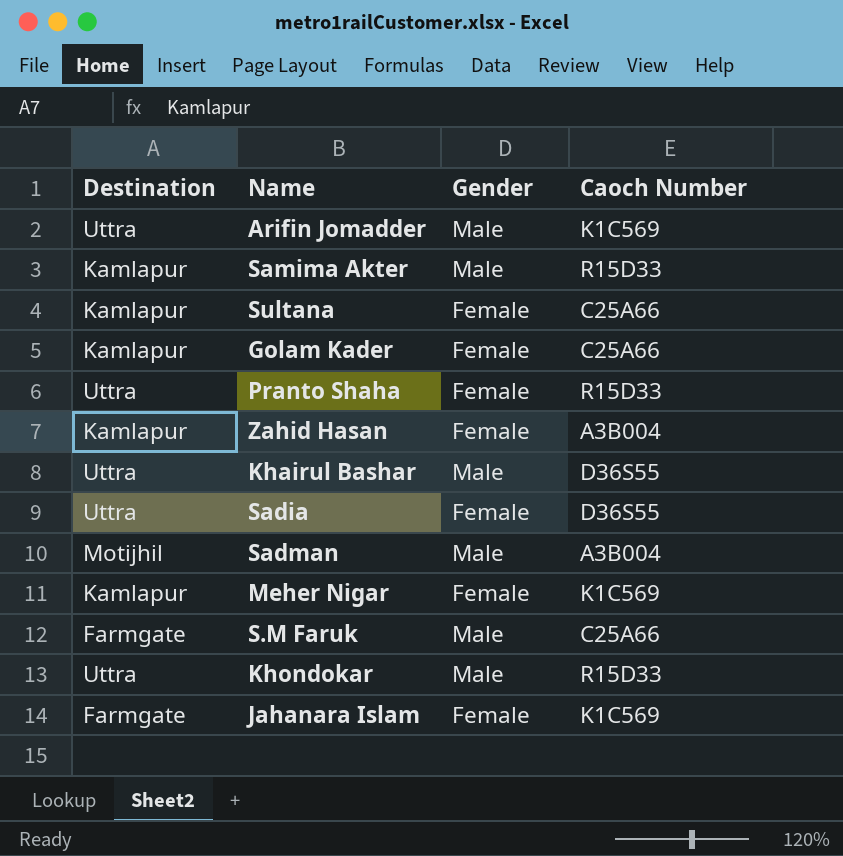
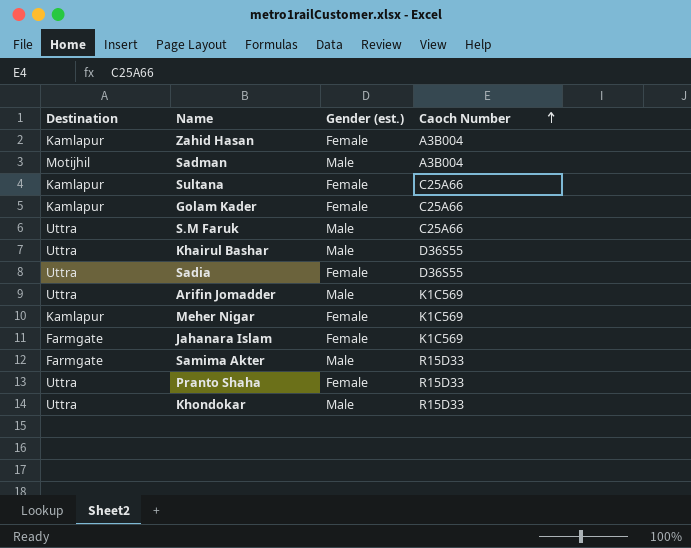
row order: none -> Caoch Number ascending
column name: Gender -> Gender (est.)
S.M Faruk | Destination: Farmgate -> Uttra
Samima Akter | Destination: Kamlapur -> Farmgate

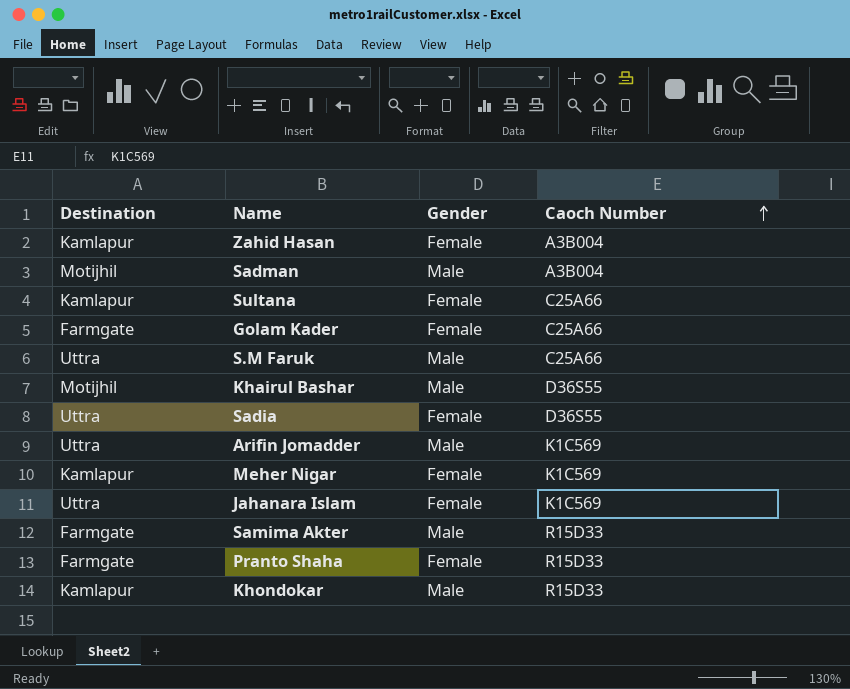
column name: Gender (est.) -> Gender
Golam Kader | Destination: Kamlapur -> Farmgate
Khairul Bashar | Destination: Uttra -> Motijhil
Jahanara Islam | Destination: Farmgate -> Uttra
Pranto Shaha | Destination: Uttra -> Farmgate
Khondokar | Destination: Uttra -> Kamlapur

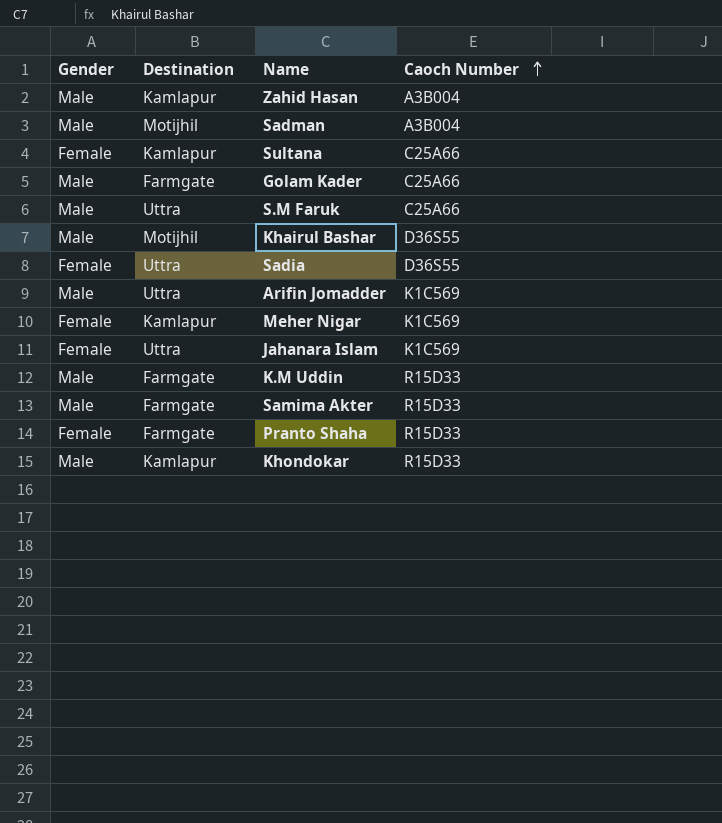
column Gender | position: 3 -> 1
Zahid Hasan | Gender: Female -> Male
Golam Kader | Gender: Female -> Male
row K.M Uddin: none -> Male | Farmgate | R15D33

